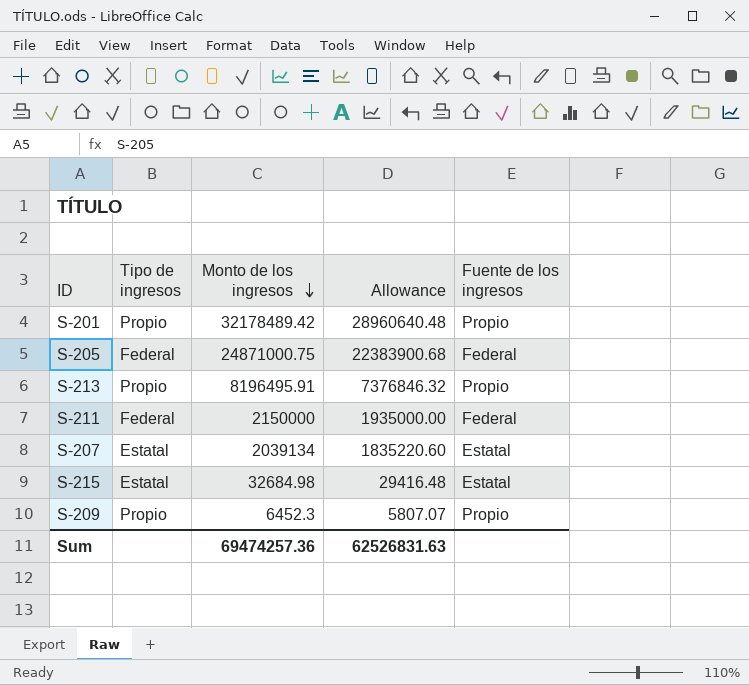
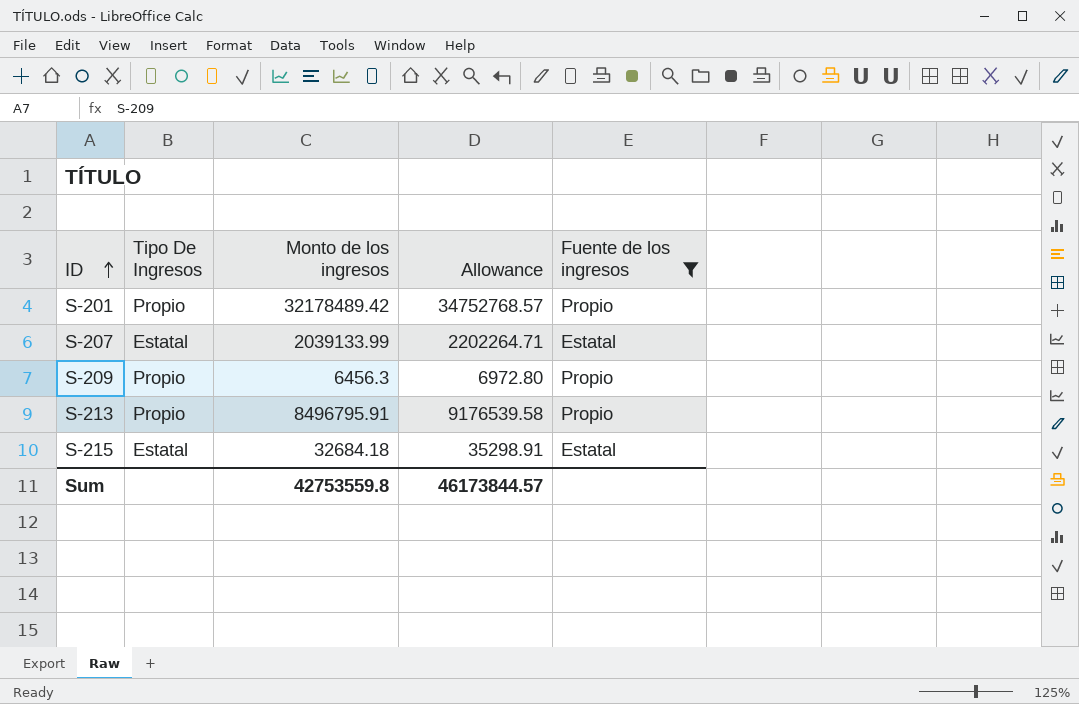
filter: none -> Fuente de los ingresos != Federal
row order: Monto de los ingresos descending -> ID ascending
column name: Tipo de ingresos -> Tipo De Ingresos
column Allowance | formula: [Monto de los ingresos] * 0.9 -> [Monto de los ingresos] * 1.08
S-207 | Monto de los ingresos: 2039134 -> 2039133.99
S-209 | Monto de los ingresos: 6452.3 -> 6456.3
S-213 | Monto de los ingresos: 8196495.91 -> 8496795.91
S-215 | Monto de los ingresos: 32684.98 -> 32684.18
Sum | Monto de los ingresos: 69474257.36 -> 42753559.8
Sum | Allowance: 62526831.63 -> 46173844.57

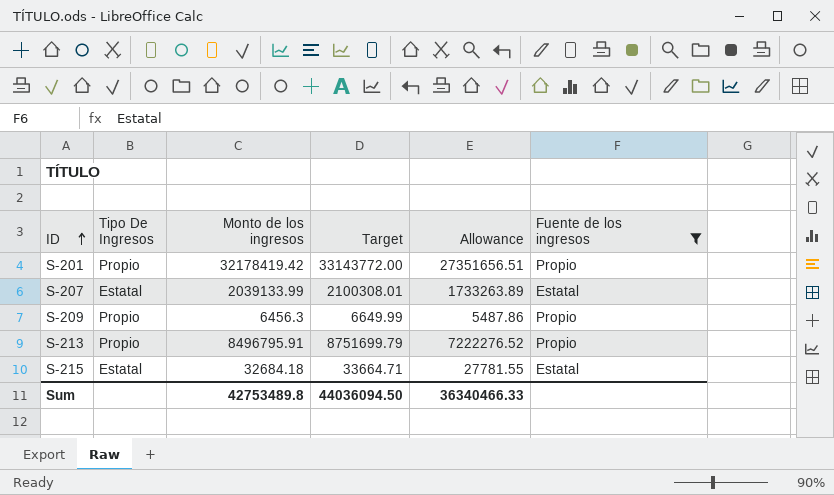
column Target | formula: none -> [Monto de los ingresos] * 1.03
column Allowance | formula: [Monto de los ingresos] * 1.08 -> [Monto de los ingresos] * 0.85
S-201 | Monto de los ingresos: 32178489.42 -> 32178419.42
Sum | Monto de los ingresos: 42753559.8 -> 42753489.8
Sum | Allowance: 46173844.57 -> 36340466.33

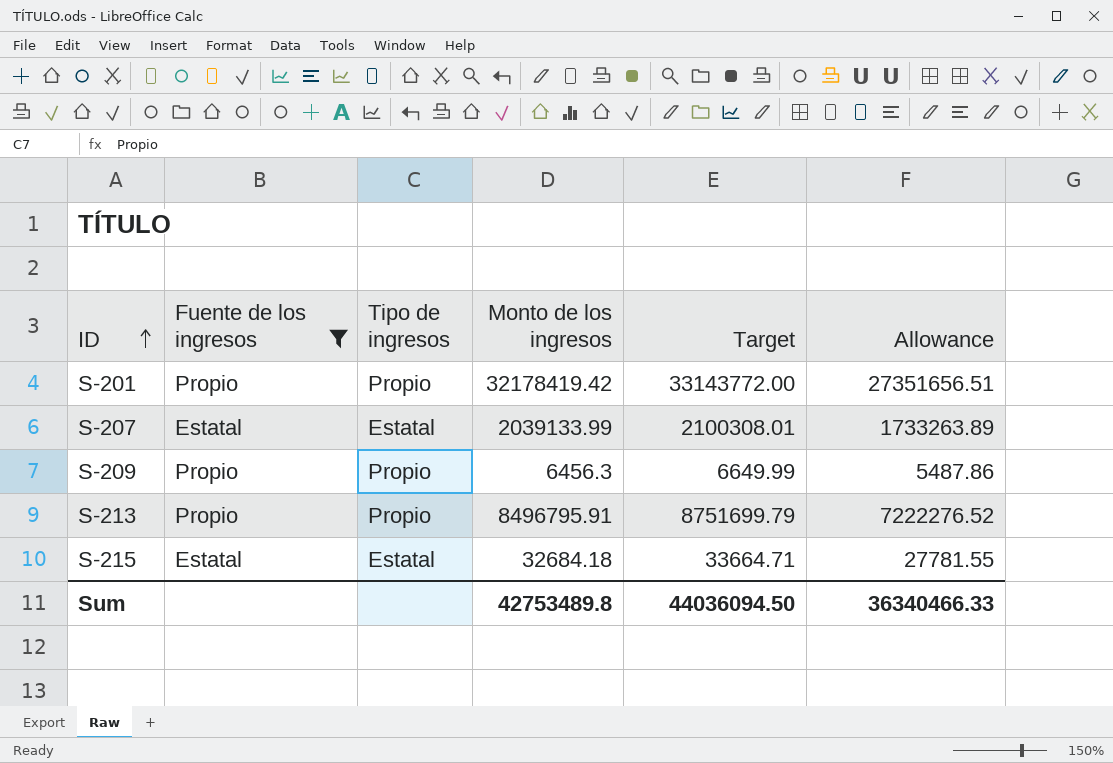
column Fuente de los ingresos | position: 6 -> 2
column name: Tipo De Ingresos -> Tipo de ingresos

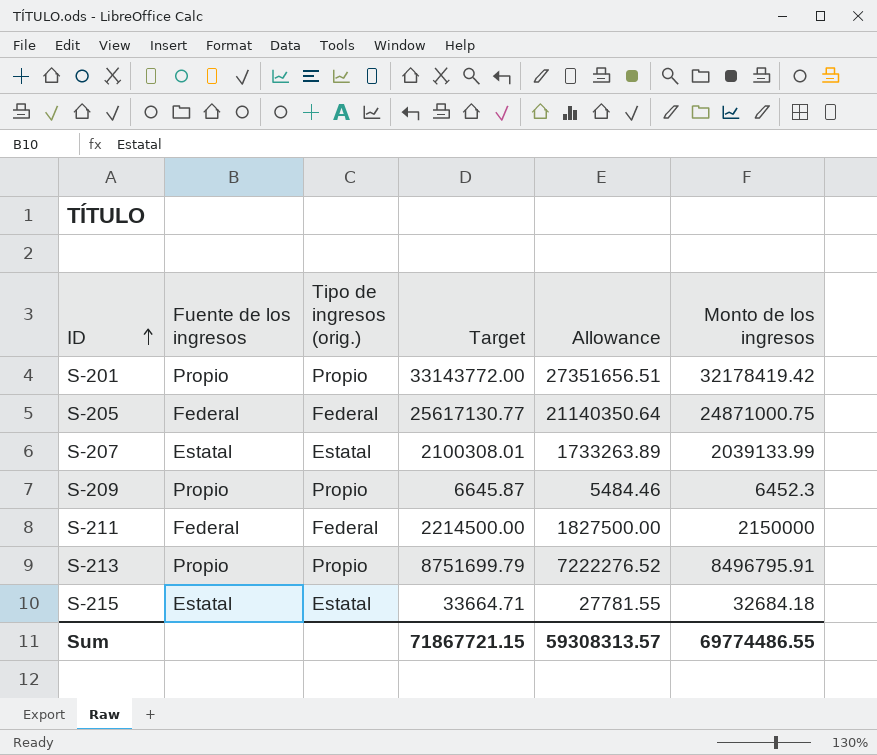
filter: Fuente de los ingresos != Federal -> none
column name: Tipo de ingresos -> Tipo de ingresos (orig.)
column Monto de los ingresos | position: 4 -> 6
S-209 | Target: 6649.99 -> 6645.87
S-209 | Allowance: 5487.86 -> 5484.46
S-209 | Monto de los ingresos: 6456.3 -> 6452.3
Sum | Target: 44036094.50 -> 71867721.15
Sum | Allowance: 36340466.33 -> 59308313.57
Sum | Monto de los ingresos: 42753489.8 -> 69774486.55

